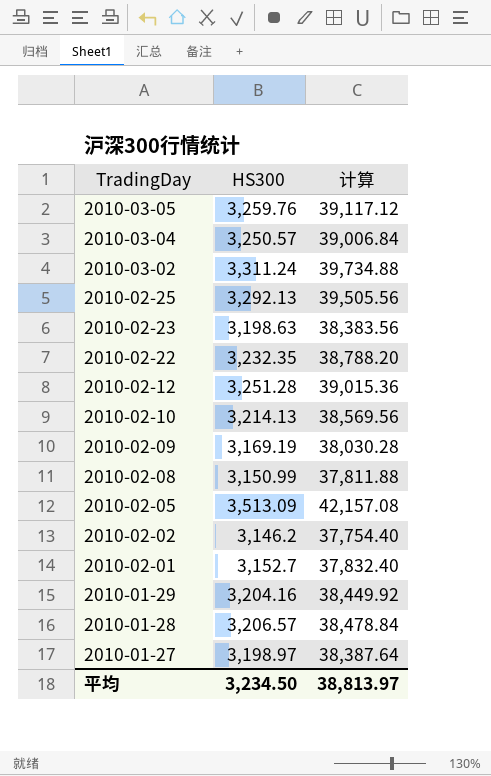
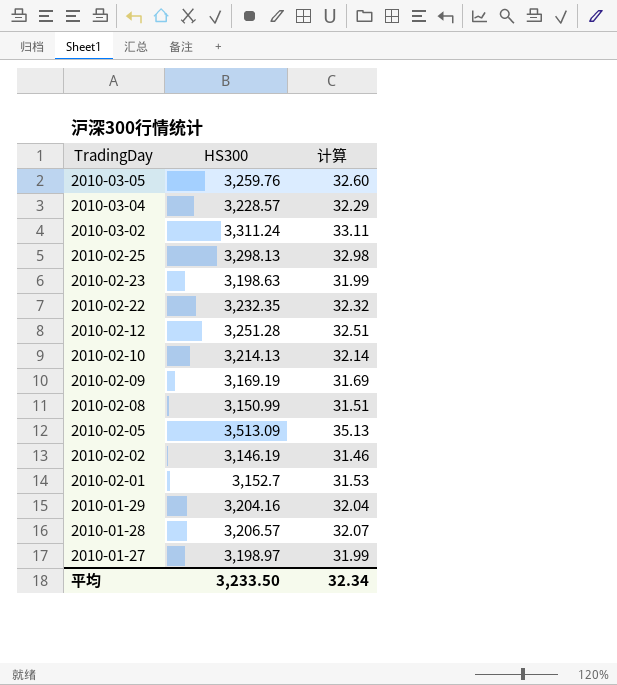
column 计算 | formula: [HS300] * 12 -> [HS300] * 0.01
2010-03-04 | HS300: 3,250.57 -> 3,228.57
2010-02-25 | HS300: 3,292.13 -> 3,298.13
2010-02-02 | HS300: 3,146.2 -> 3,146.19
平均 | HS300: 3,234.50 -> 3,233.50
平均 | 计算: 38,813.97 -> 32.34

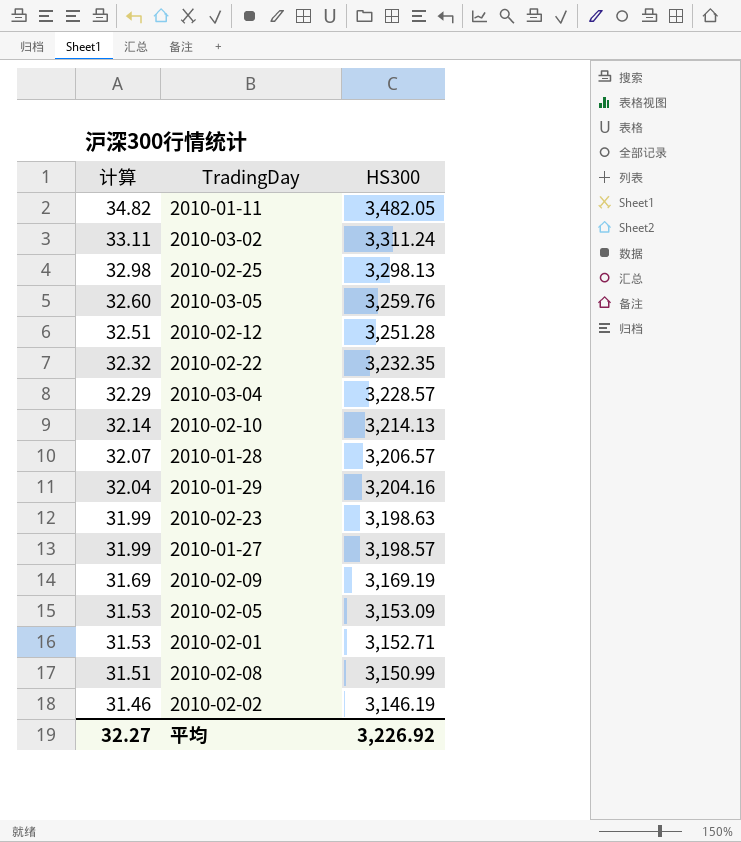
row order: TradingDay descending -> 计算 descending
column 计算 | position: 3 -> 1
row 2010-01-11: none -> 34.82 | 3,482.05
2010-01-27 | HS300: 3,198.97 -> 3,198.57
2010-02-05 | 计算: 35.13 -> 31.53
2010-02-05 | HS300: 3,513.09 -> 3,153.09
2010-02-01 | HS300: 3,152.7 -> 3,152.71
平均 | 计算: 32.34 -> 32.27
平均 | HS300: 3,233.50 -> 3,226.92

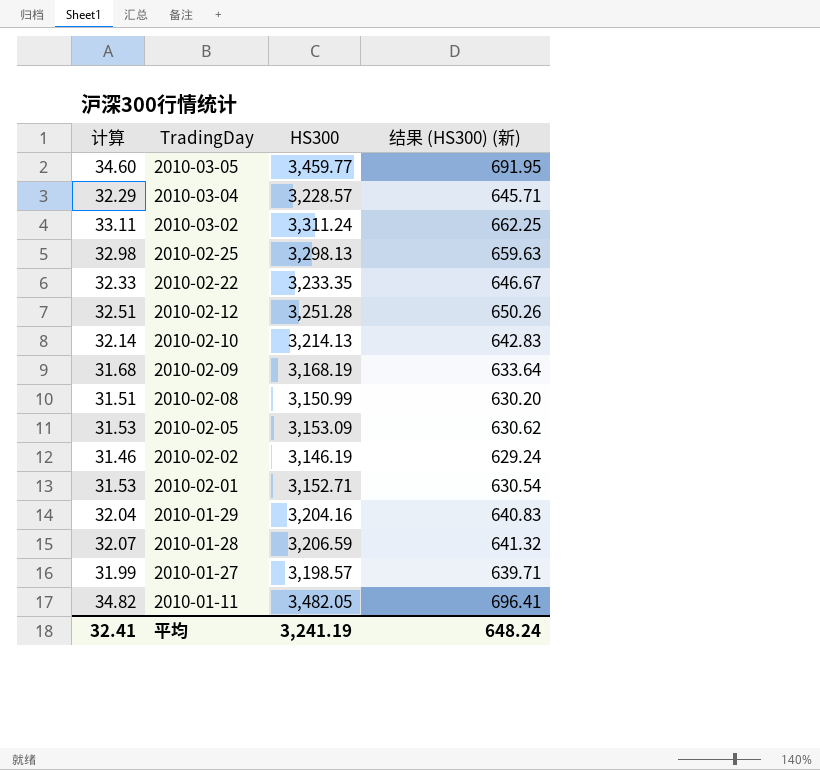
row order: 计算 descending -> TradingDay descending
column 结果 (HS300) (新) | formula: none -> [HS300] * 0.2
row 2010-02-23: 31.99 | 3,198.63 -> none
2010-03-05 | 计算: 32.60 -> 34.60
2010-03-05 | HS300: 3,259.76 -> 3,459.77
2010-02-22 | 计算: 32.32 -> 32.33
2010-02-22 | HS300: 3,232.35 -> 3,233.35
2010-02-09 | 计算: 31.69 -> 31.68
2010-02-09 | HS300: 3,169.19 -> 3,168.19
2010-01-28 | HS300: 3,206.57 -> 3,206.59
平均 | 计算: 32.27 -> 32.41
平均 | HS300: 3,226.92 -> 3,241.19

